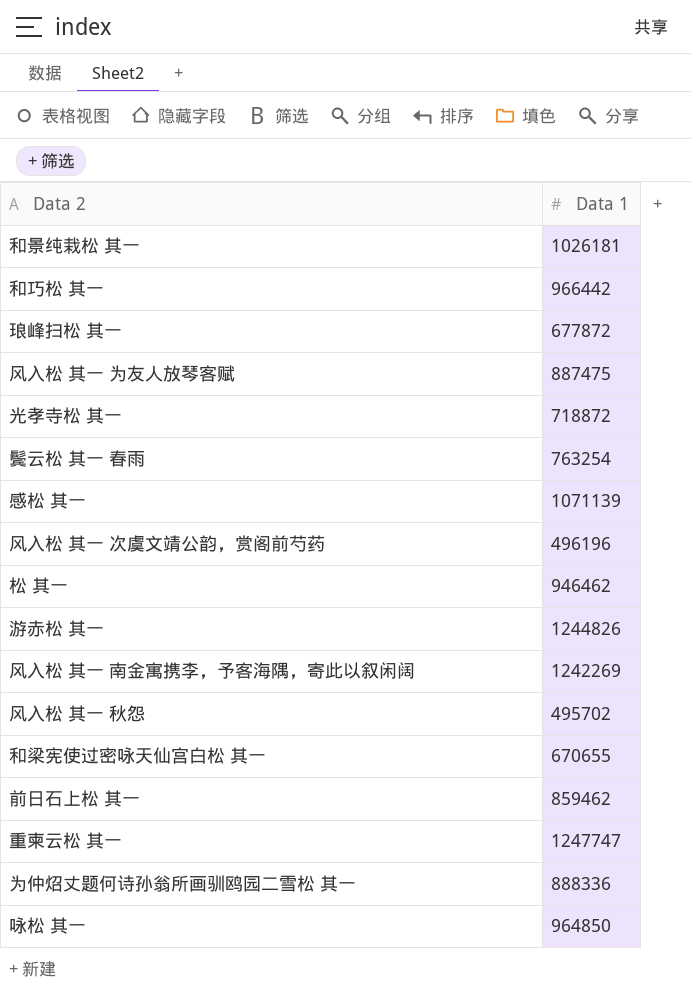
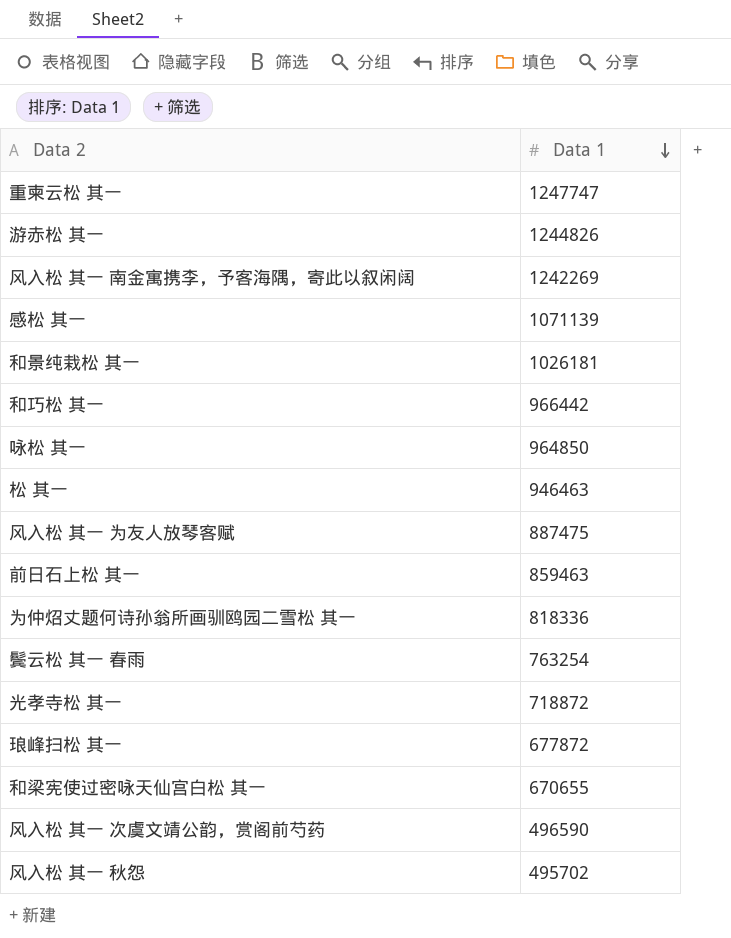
row order: none -> Data 1 descending
松 其一 | Data 1: 946462 -> 946463
前日石上松 其一 | Data 1: 859462 -> 859463
为仲炤丈题何诗孙翁所画驯鸥园二雪松 其一 | Data 1: 888336 -> 818336
风入松 其一 次虞文靖公韵，赏阁前芍药 | Data 1: 496196 -> 496590

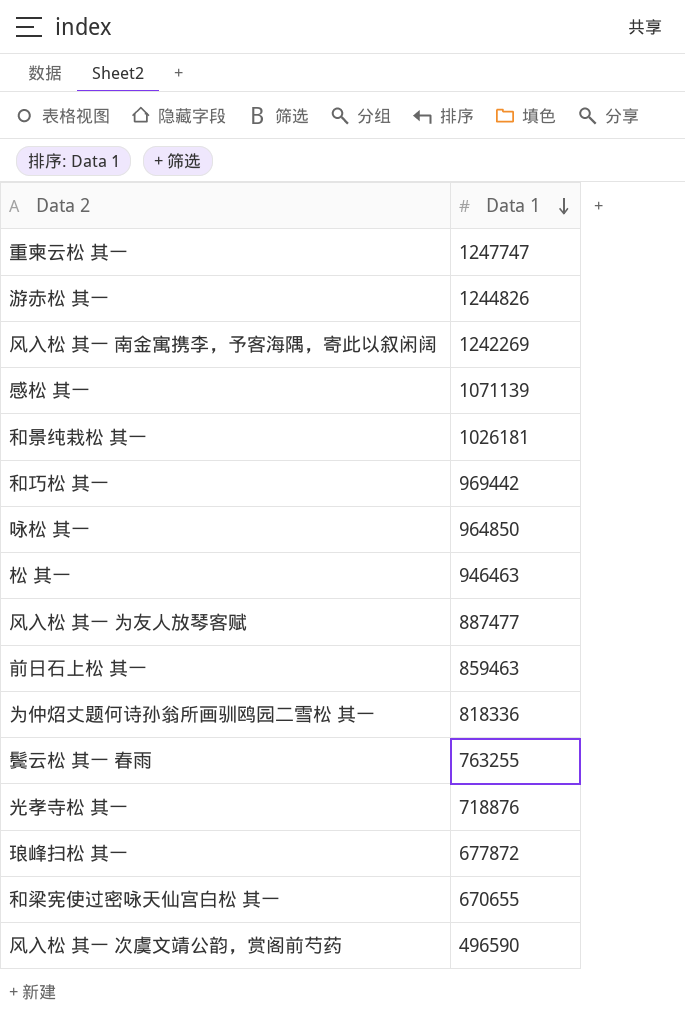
row 风入松 其一 秋怨: 495702 -> none
和巧松 其一 | Data 1: 966442 -> 969442
风入松 其一 为友人放琴客赋 | Data 1: 887475 -> 887477
鬓云松 其一 春雨 | Data 1: 763254 -> 763255
光孝寺松 其一 | Data 1: 718872 -> 718876

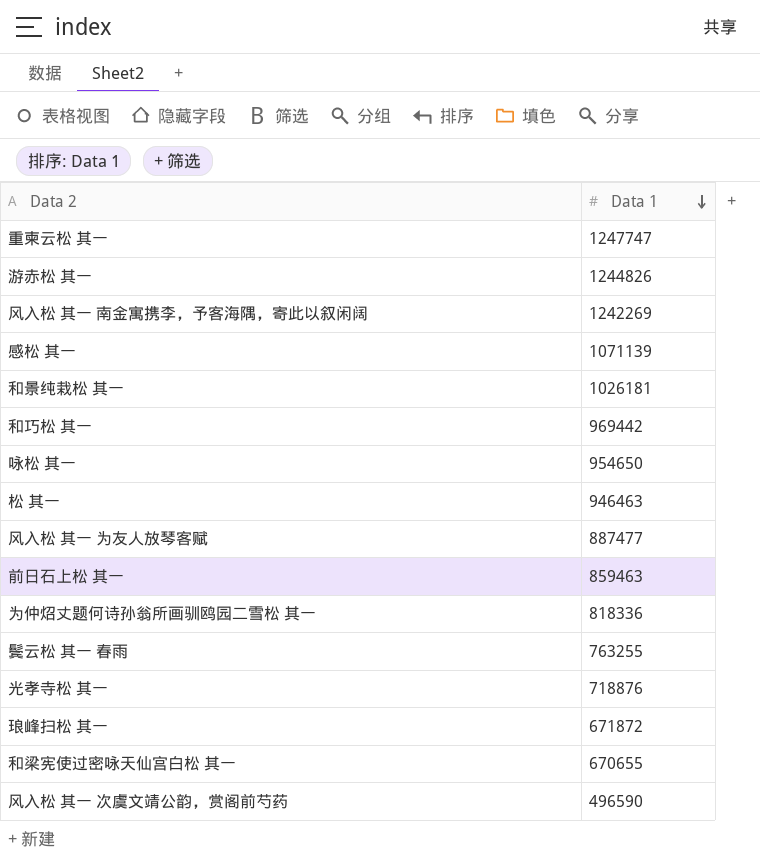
咏松 其一 | Data 1: 964850 -> 954650
琅峰扫松 其一 | Data 1: 677872 -> 671872

